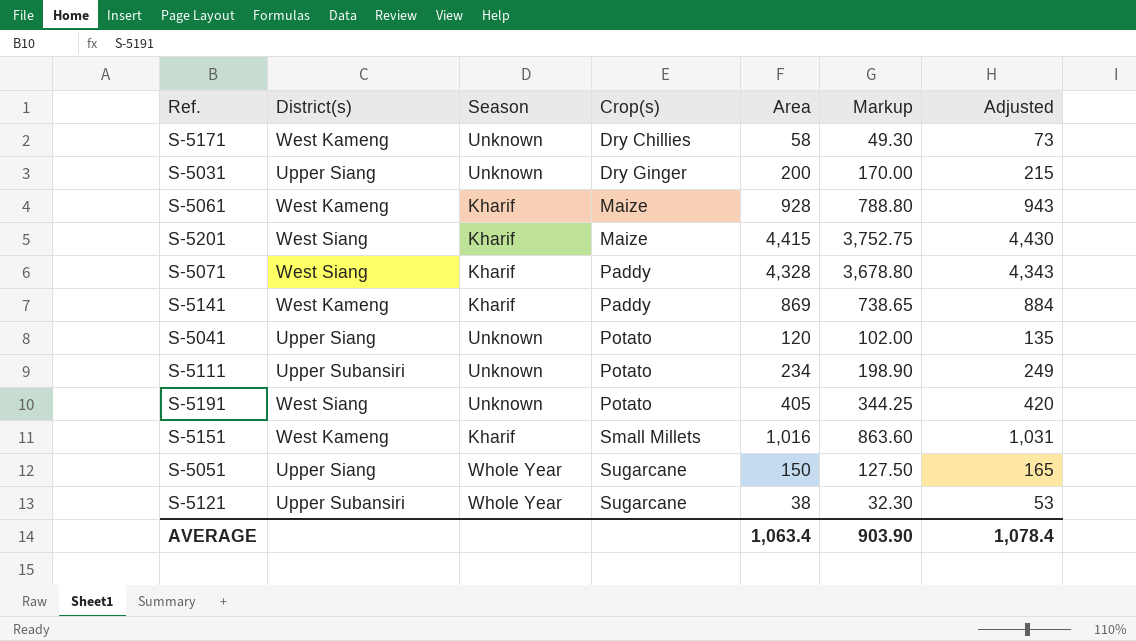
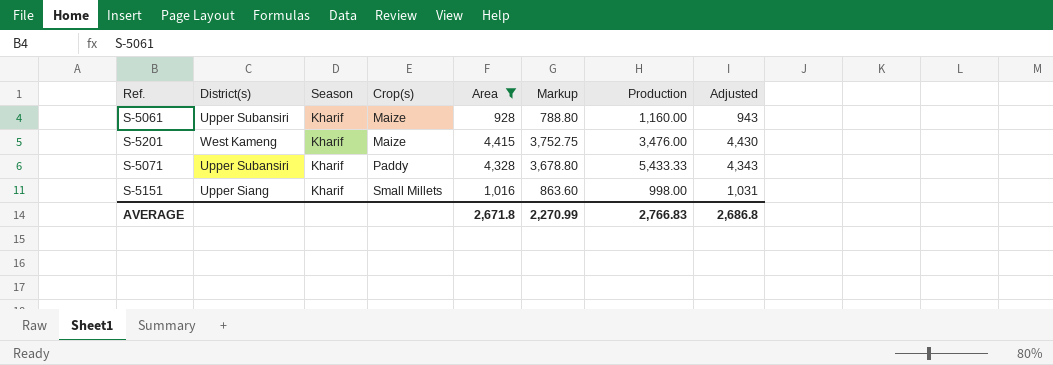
filter: none -> Area >= 928
column Production | position: none -> 7
S-5061 | District(s): West Kameng -> Upper Subansiri
S-5201 | District(s): West Siang -> West Kameng
S-5071 | District(s): West Siang -> Upper Subansiri
S-5151 | District(s): West Kameng -> Upper Siang
AVERAGE | Area: 1,063.4 -> 2,671.8
AVERAGE | Markup: 903.90 -> 2,270.99
AVERAGE | Adjusted: 1,078.4 -> 2,686.8

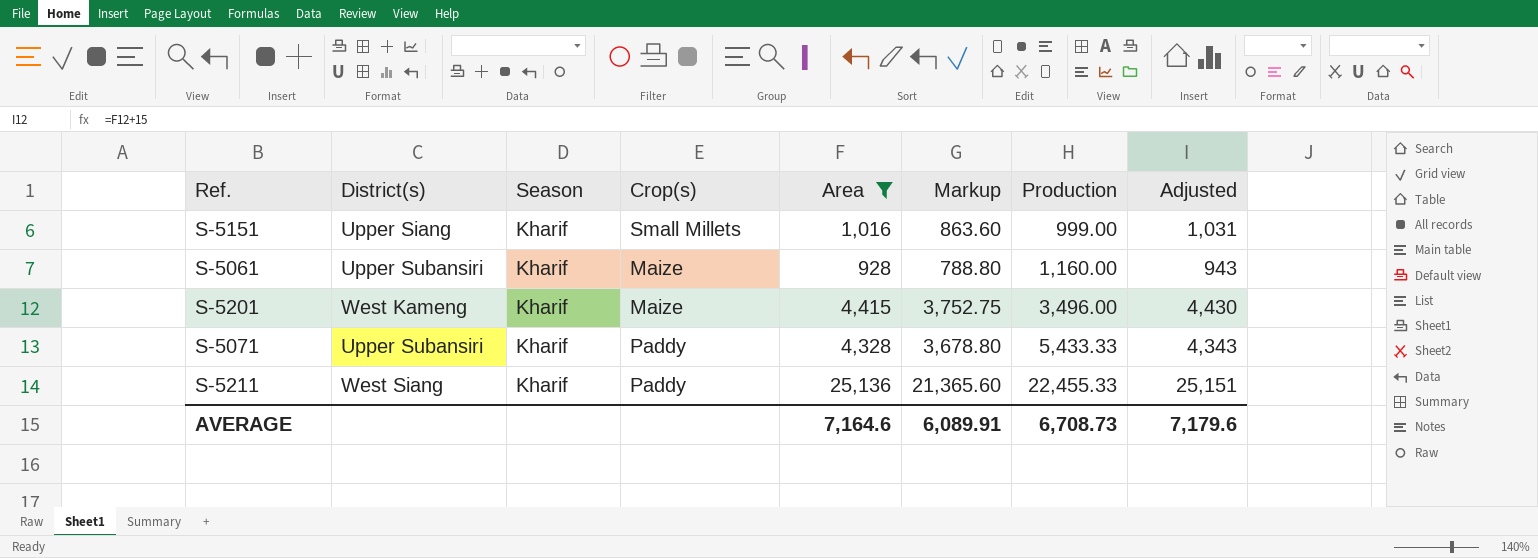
row order: Crop(s) ascending -> Production ascending
S-5151 | Production: 998.00 -> 999.00
S-5201 | Production: 3,476.00 -> 3,496.00
row S-5211: none -> West Siang | Kharif | Paddy | 25,136 | 21,365.60 | 22,455.33 | 25,151
AVERAGE | Area: 2,671.8 -> 7,164.6
AVERAGE | Markup: 2,270.99 -> 6,089.91
AVERAGE | Production: 2,766.83 -> 6,708.73
AVERAGE | Adjusted: 2,686.8 -> 7,179.6

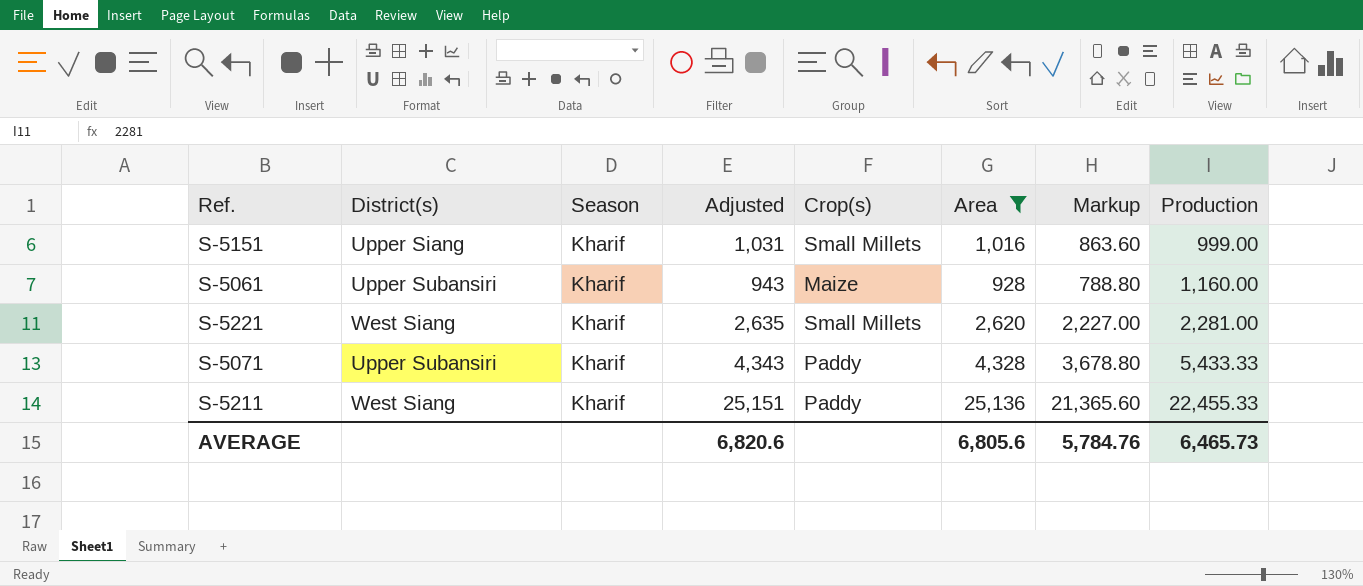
column Adjusted | position: 8 -> 4
row S-5201: West Kameng | Kharif | Maize | 4,415 | 3,752.75 | 3,496.00 | 4,430 -> none
row S-5221: none -> West Siang | Kharif | 2,635 | Small Millets | 2,620 | 2,227.00 | 2,281.00
AVERAGE | Adjusted: 7,179.6 -> 6,820.6
AVERAGE | Area: 7,164.6 -> 6,805.6
AVERAGE | Markup: 6,089.91 -> 5,784.76
AVERAGE | Production: 6,708.73 -> 6,465.73

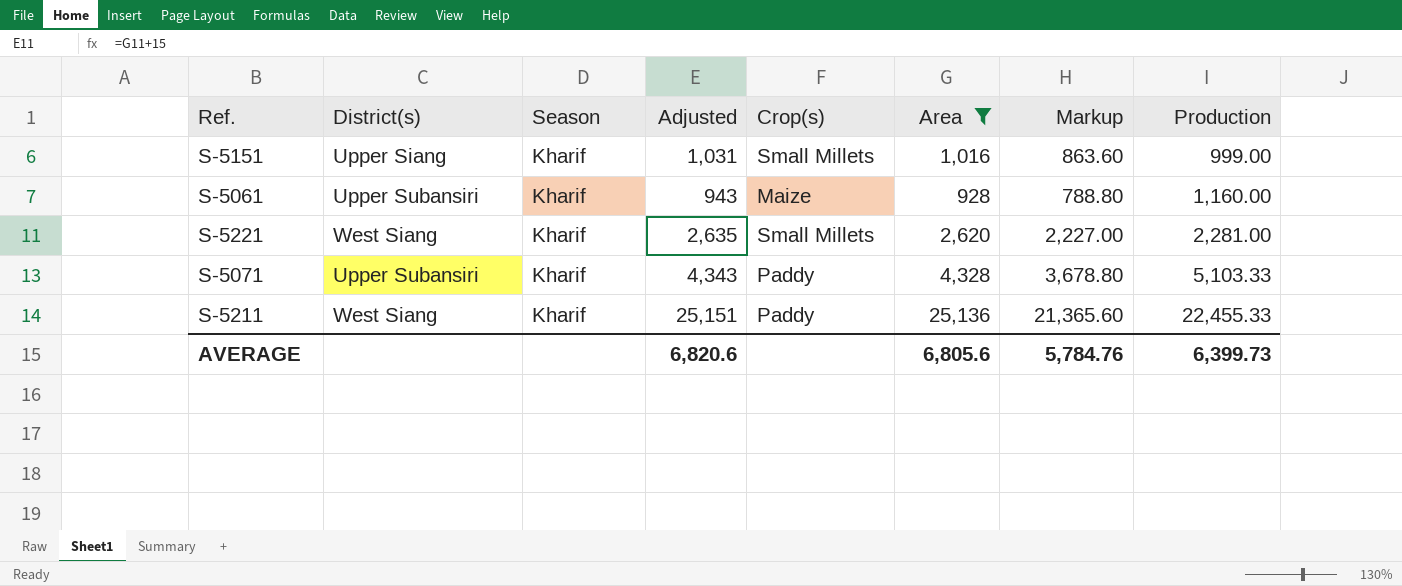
S-5071 | Production: 5,433.33 -> 5,103.33
AVERAGE | Production: 6,465.73 -> 6,399.73

